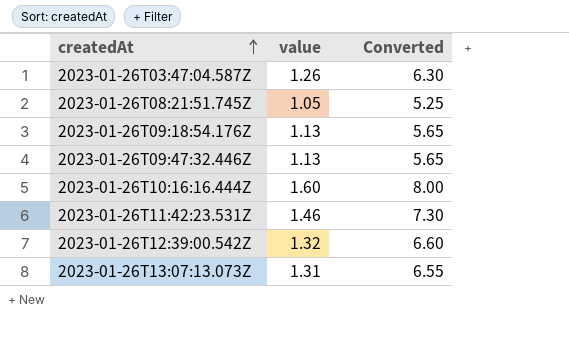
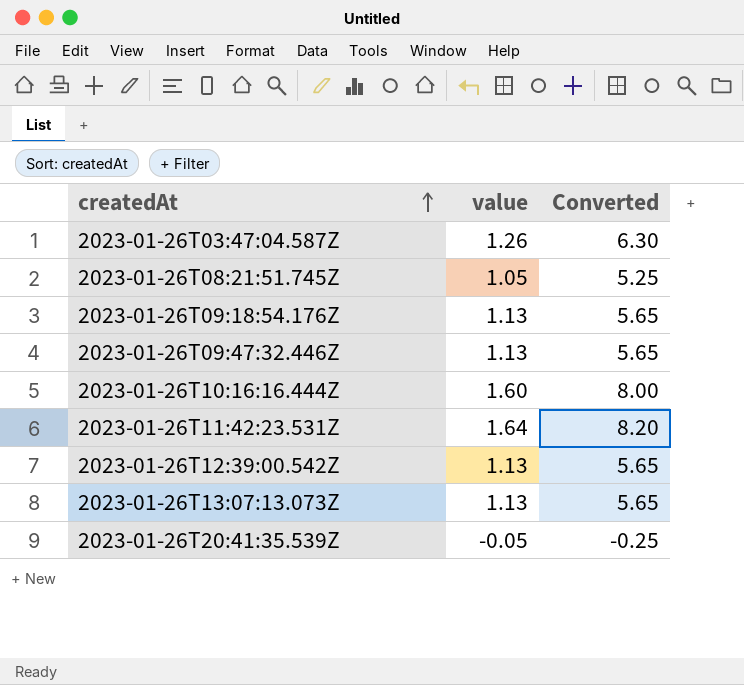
2023-01-26T11:42:23.531Z | value: 1.46 -> 1.64
2023-01-26T11:42:23.531Z | Converted: 7.30 -> 8.20
2023-01-26T12:39:00.542Z | value: 1.32 -> 1.13
2023-01-26T12:39:00.542Z | Converted: 6.60 -> 5.65
2023-01-26T13:07:13.073Z | value: 1.31 -> 1.13
2023-01-26T13:07:13.073Z | Converted: 6.55 -> 5.65
row 2023-01-26T20:41:35.539Z: none -> -0.05 | -0.25

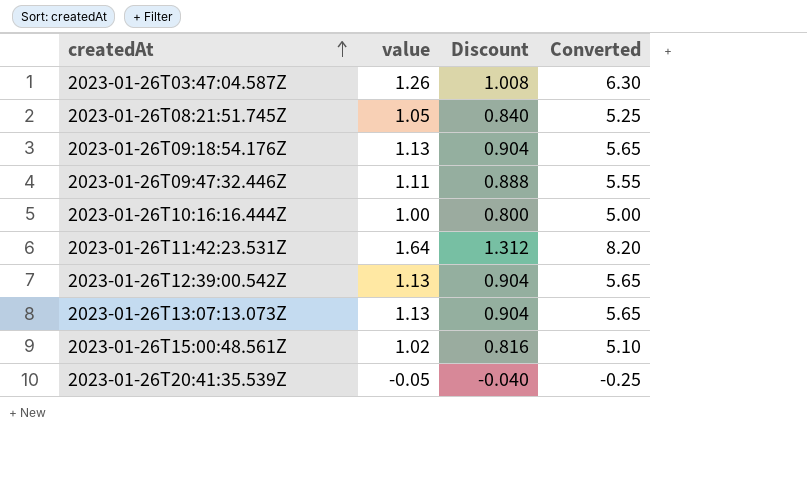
column Discount | formula: none -> [value] * 0.8
2023-01-26T09:47:32.446Z | value: 1.13 -> 1.11
2023-01-26T09:47:32.446Z | Converted: 5.65 -> 5.55
2023-01-26T10:16:16.444Z | value: 1.60 -> 1.00
2023-01-26T10:16:16.444Z | Converted: 8.00 -> 5.00
row 2023-01-26T15:00:48.561Z: none -> 1.02 | 0.816 | 5.10

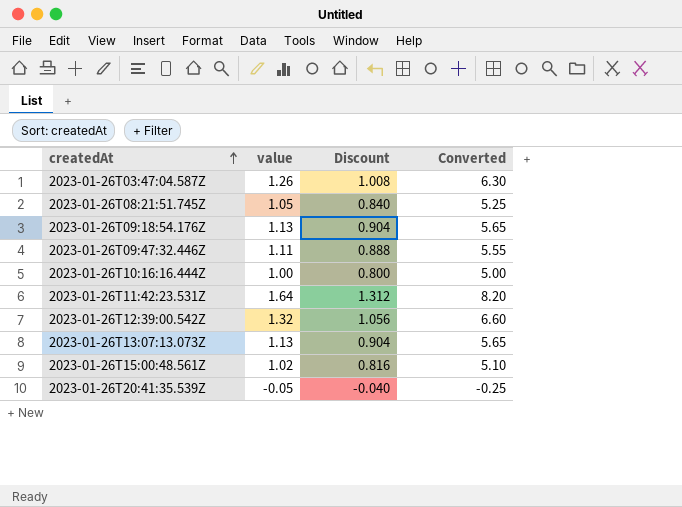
2023-01-26T12:39:00.542Z | value: 1.13 -> 1.32
2023-01-26T12:39:00.542Z | Discount: 0.904 -> 1.056
2023-01-26T12:39:00.542Z | Converted: 5.65 -> 6.60

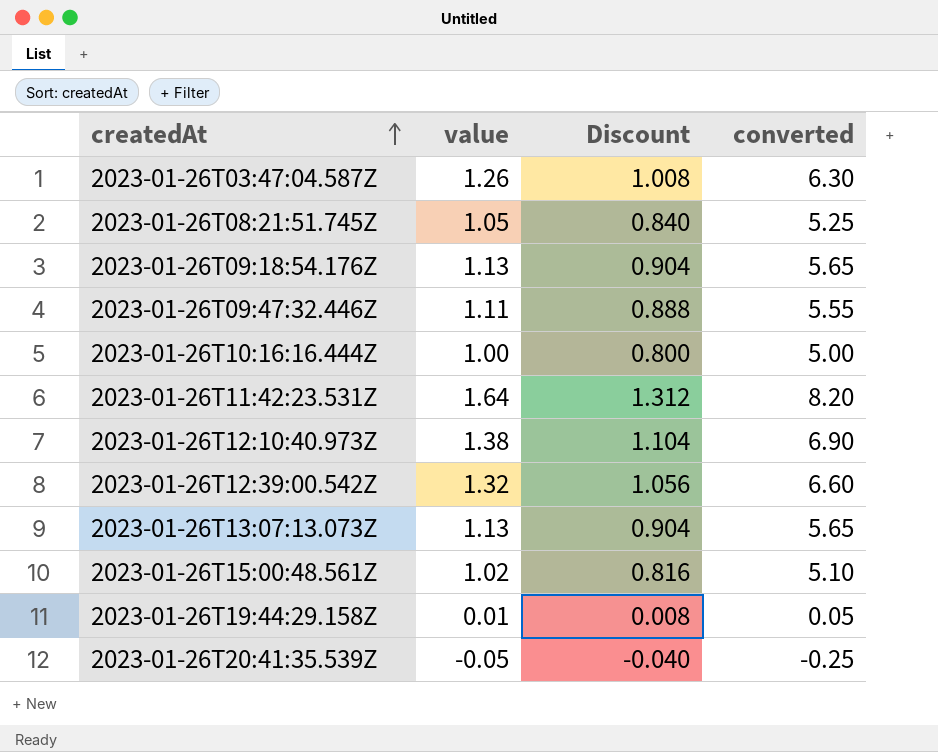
column name: Converted -> converted
row 2023-01-26T12:10:40.973Z: none -> 1.38 | 1.104 | 6.90
row 2023-01-26T19:44:29.158Z: none -> 0.01 | 0.008 | 0.05

